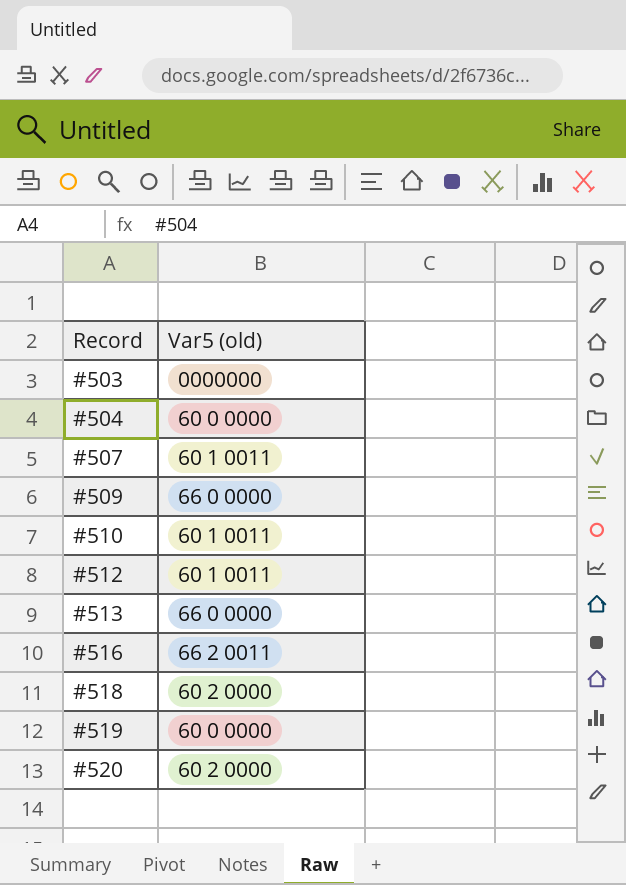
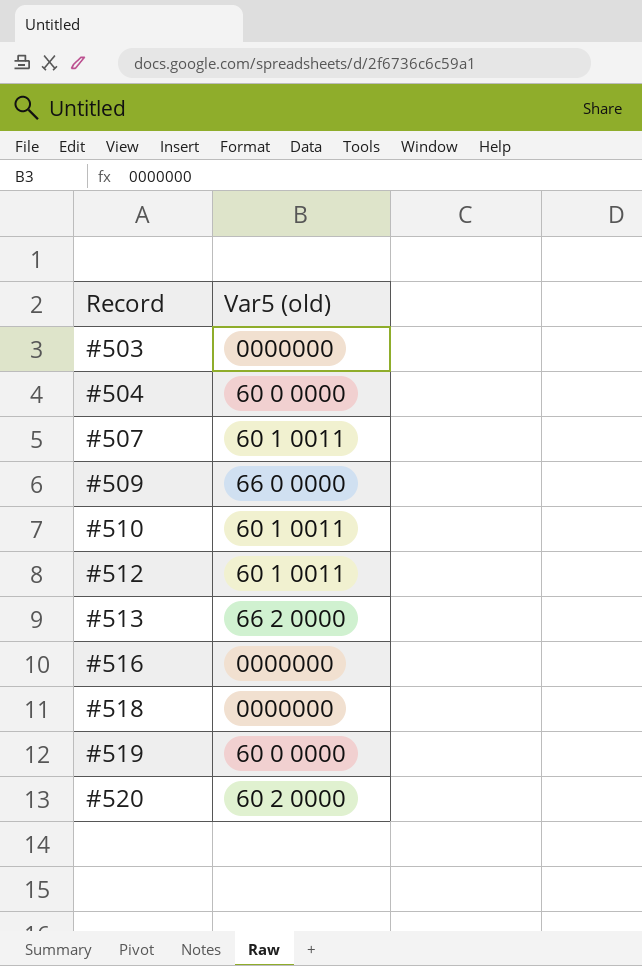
#513 | Var5 (old): 66 0 0000 -> 66 2 0000
#516 | Var5 (old): 66 2 0011 -> 0000000
#518 | Var5 (old): 60 2 0000 -> 0000000

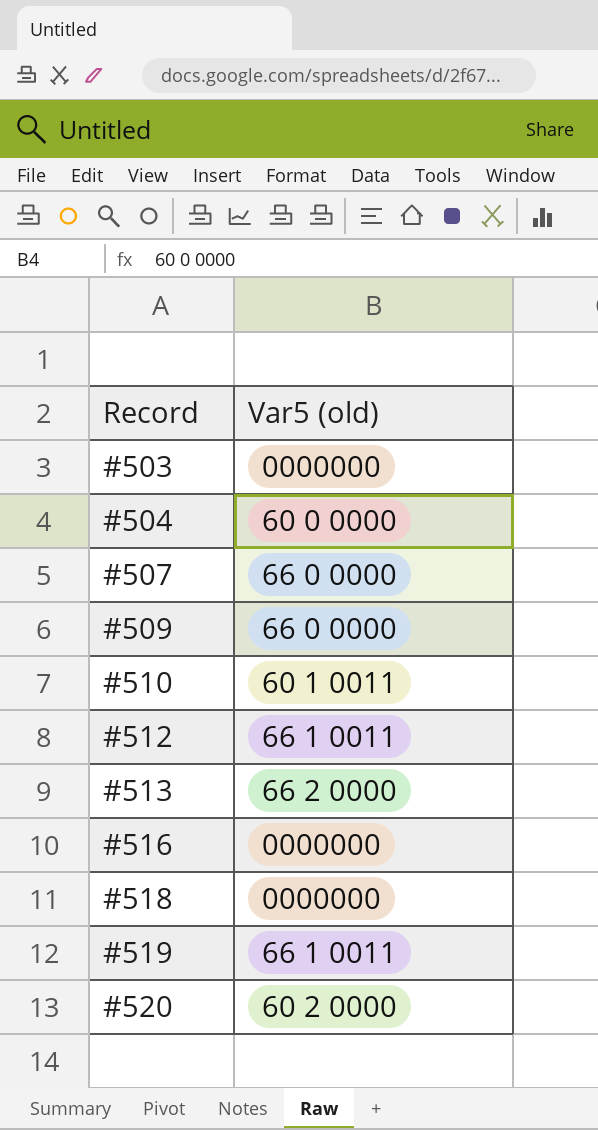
#507 | Var5 (old): 60 1 0011 -> 66 0 0000
#512 | Var5 (old): 60 1 0011 -> 66 1 0011
#519 | Var5 (old): 60 0 0000 -> 66 1 0011

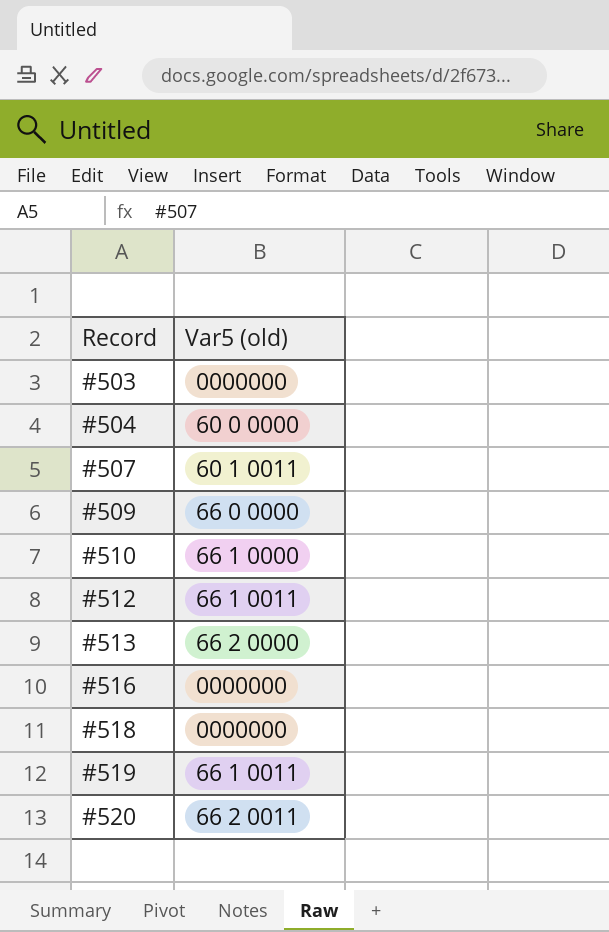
#507 | Var5 (old): 66 0 0000 -> 60 1 0011
#510 | Var5 (old): 60 1 0011 -> 66 1 0000
#520 | Var5 (old): 60 2 0000 -> 66 2 0011

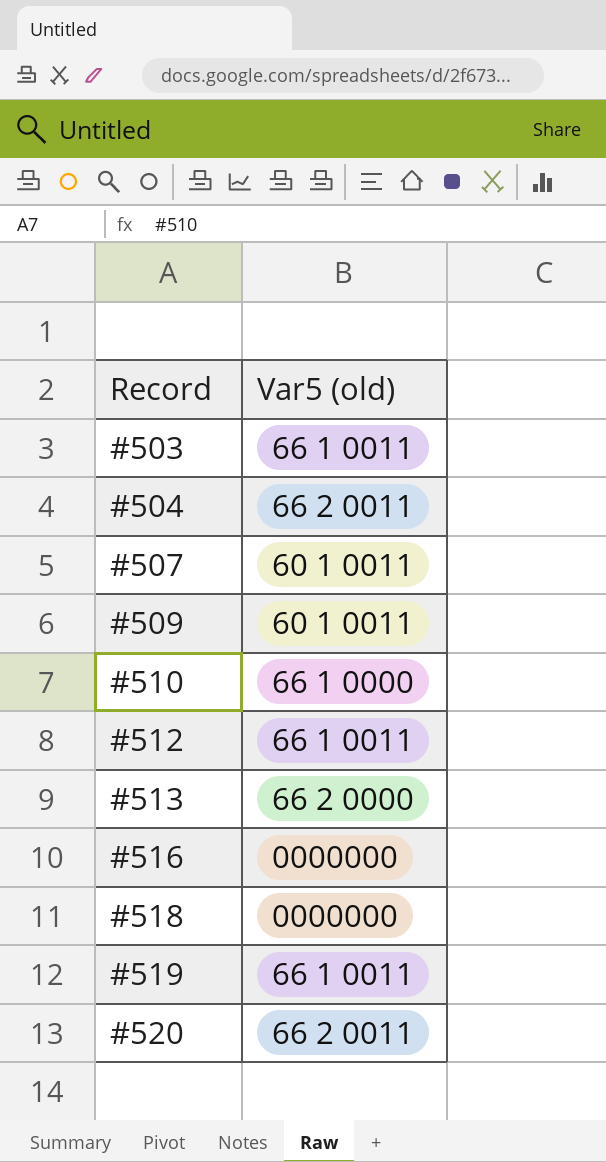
#503 | Var5 (old): 0000000 -> 66 1 0011
#504 | Var5 (old): 60 0 0000 -> 66 2 0011
#509 | Var5 (old): 66 0 0000 -> 60 1 0011

